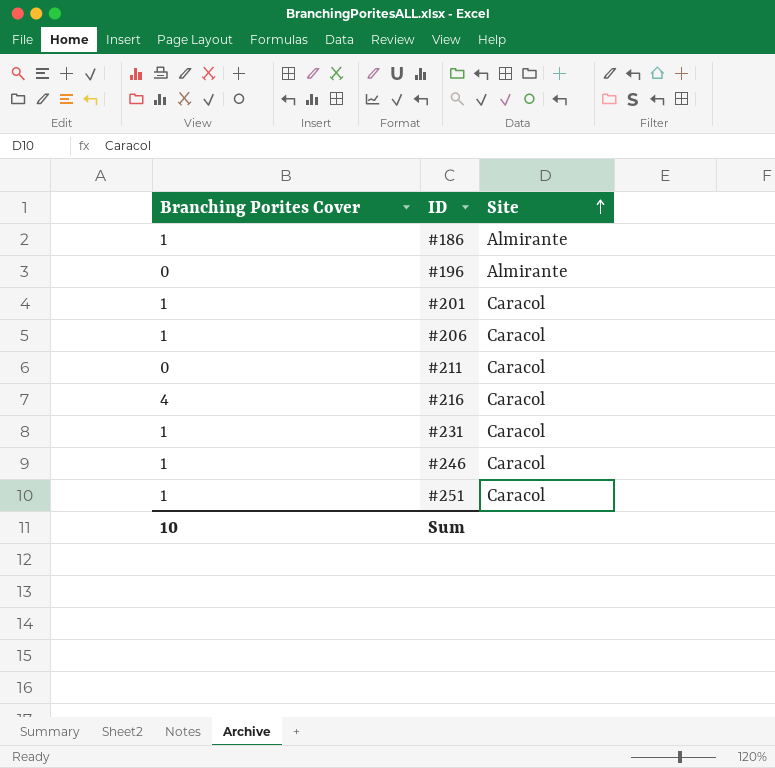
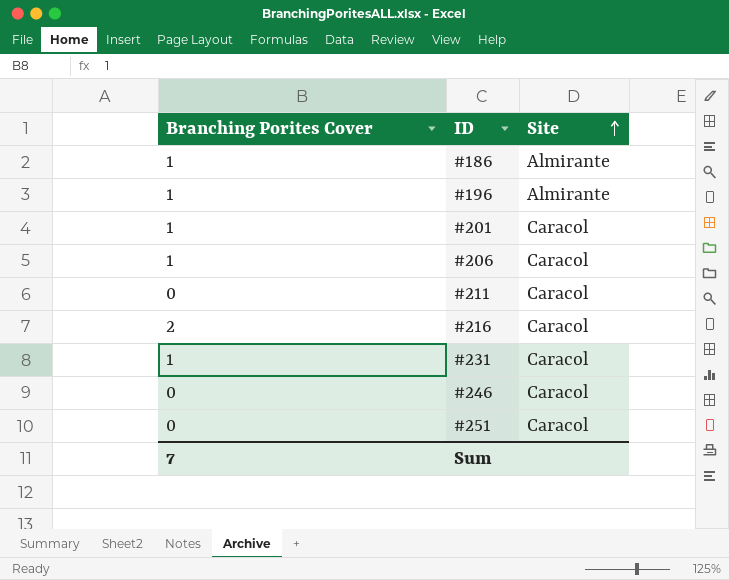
#196 | Branching Porites Cover: 0 -> 1
#216 | Branching Porites Cover: 4 -> 2
#246 | Branching Porites Cover: 1 -> 0
#251 | Branching Porites Cover: 1 -> 0
Sum | Branching Porites Cover: 10 -> 7

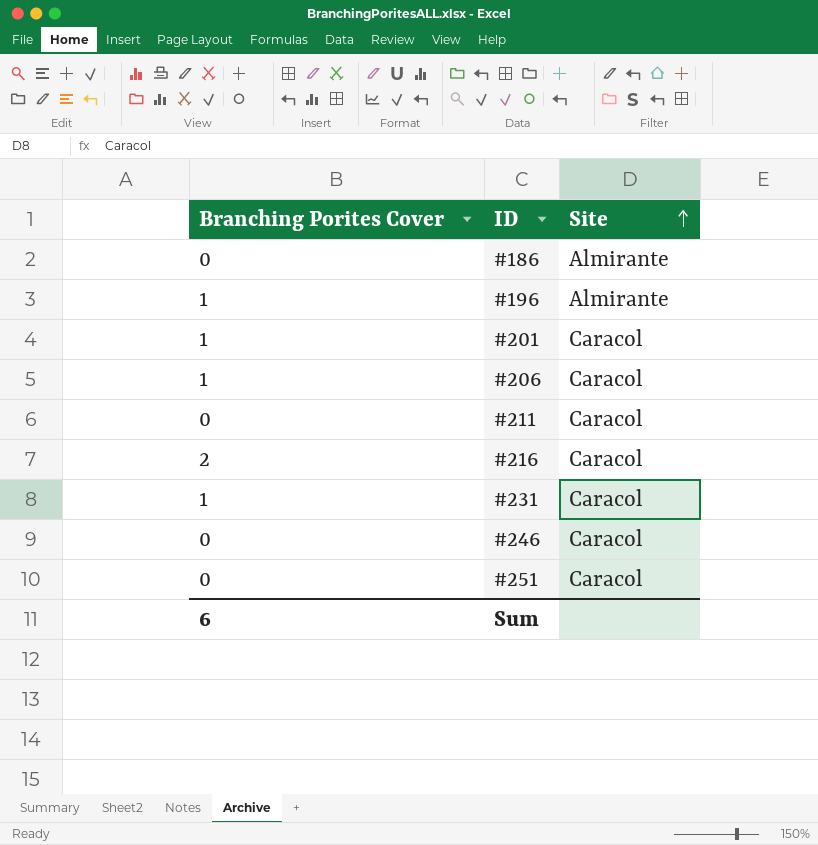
#186 | Branching Porites Cover: 1 -> 0
Sum | Branching Porites Cover: 7 -> 6

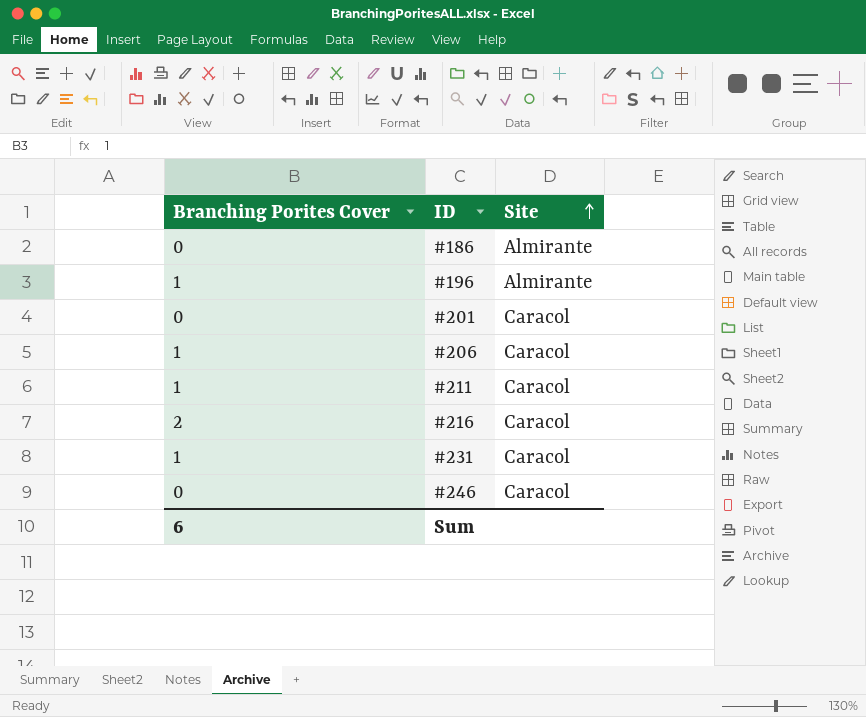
row #251: 0 | Caracol -> none
#201 | Branching Porites Cover: 1 -> 0
#211 | Branching Porites Cover: 0 -> 1

